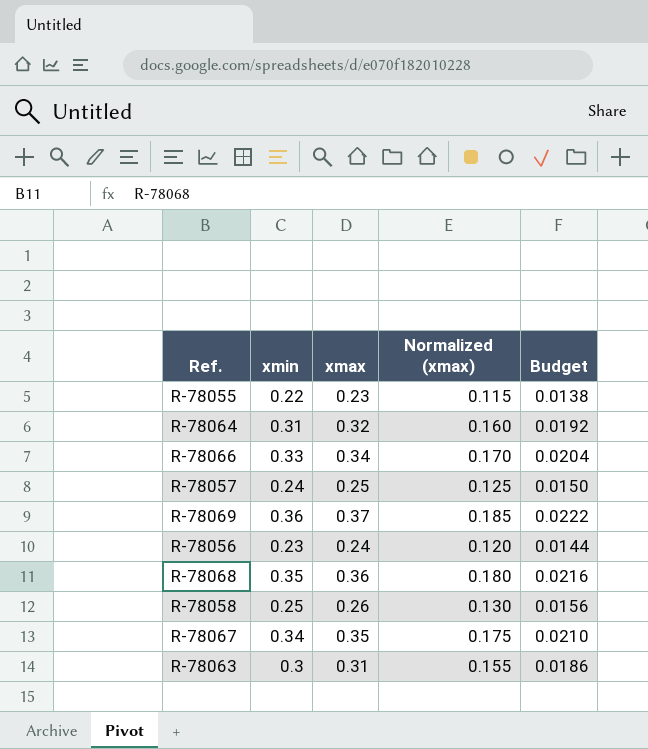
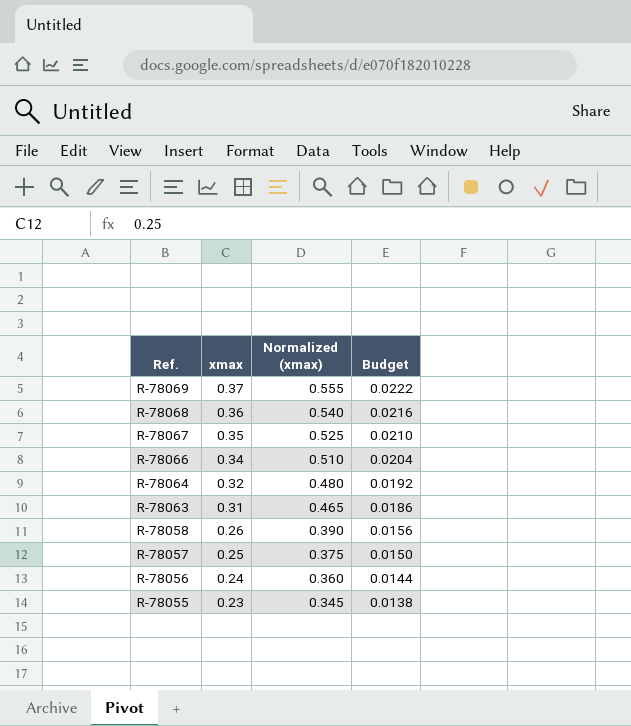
row order: none -> Ref. descending
column xmin | position: 2 -> none
column Normalized (xmax) | formula: [xmax] * 0.5 -> [xmax] * 1.5

